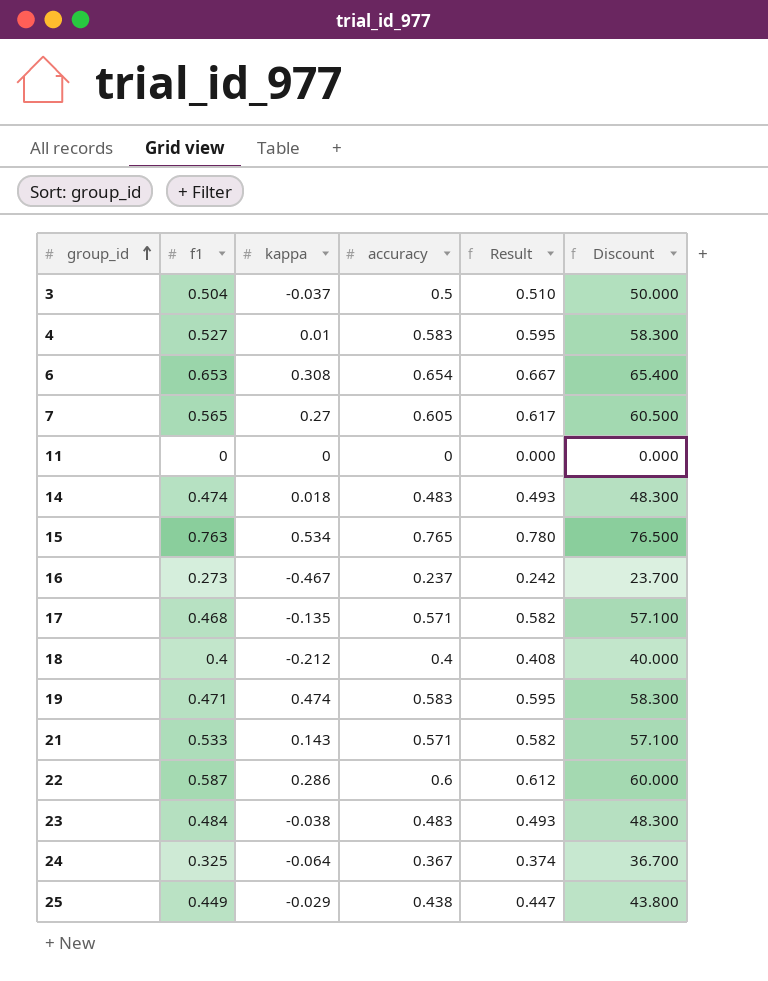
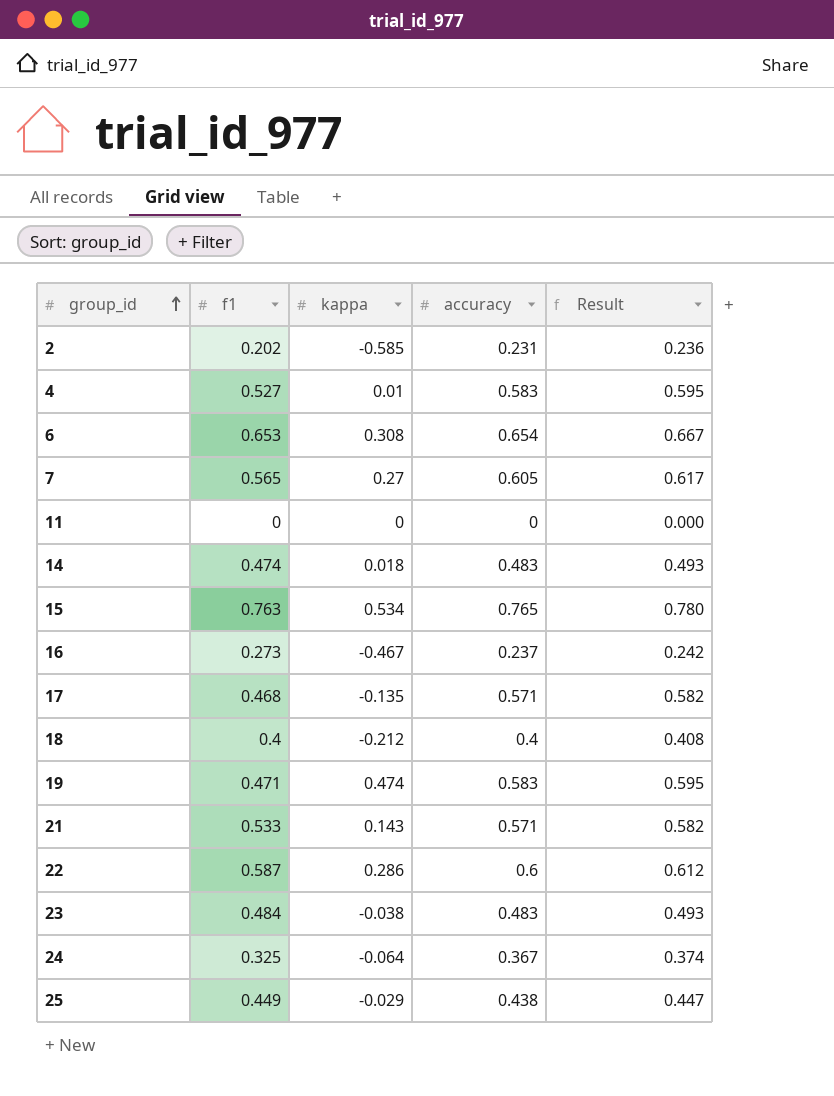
column Discount | formula: [accuracy] * 100 -> none
row 3: 0.504 | -0.037 | 0.5 | 0.510 | 50.000 -> none
row 2: none -> 0.202 | -0.585 | 0.231 | 0.236

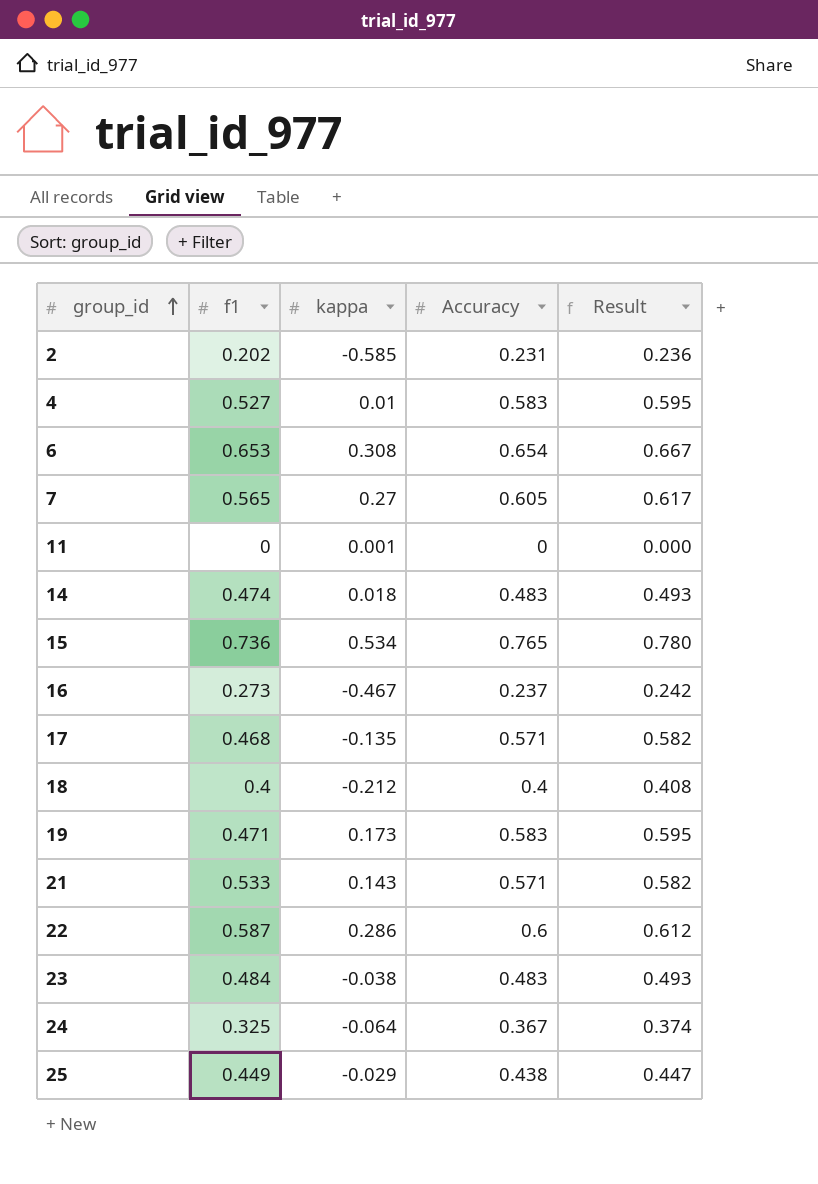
column name: accuracy -> Accuracy
11 | kappa: 0 -> 0.001
15 | f1: 0.763 -> 0.736
19 | kappa: 0.474 -> 0.173

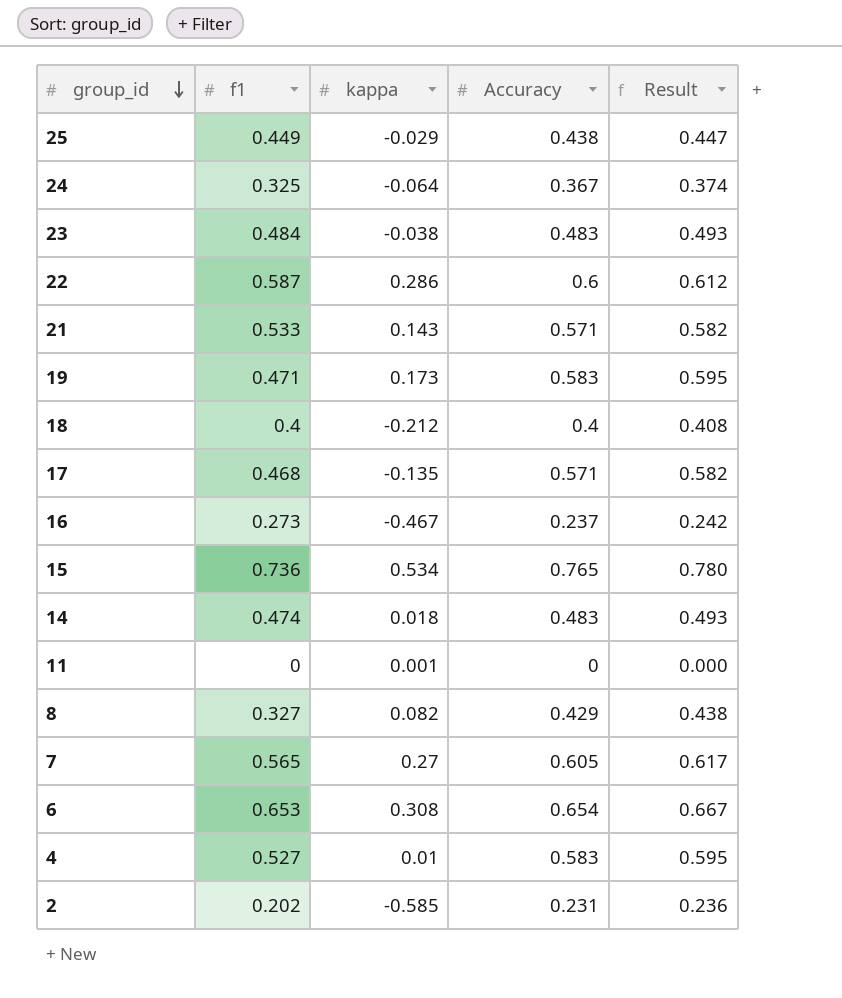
row order: group_id ascending -> group_id descending
row 8: none -> 0.327 | 0.082 | 0.429 | 0.438

